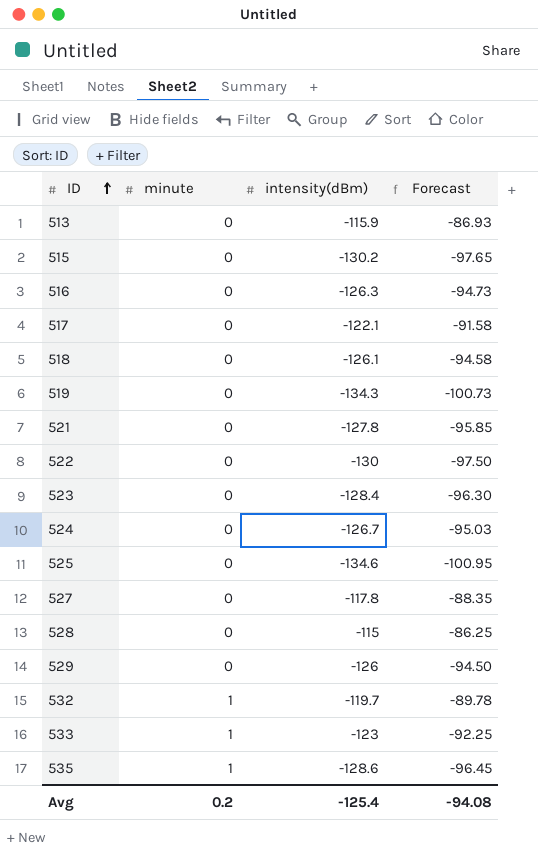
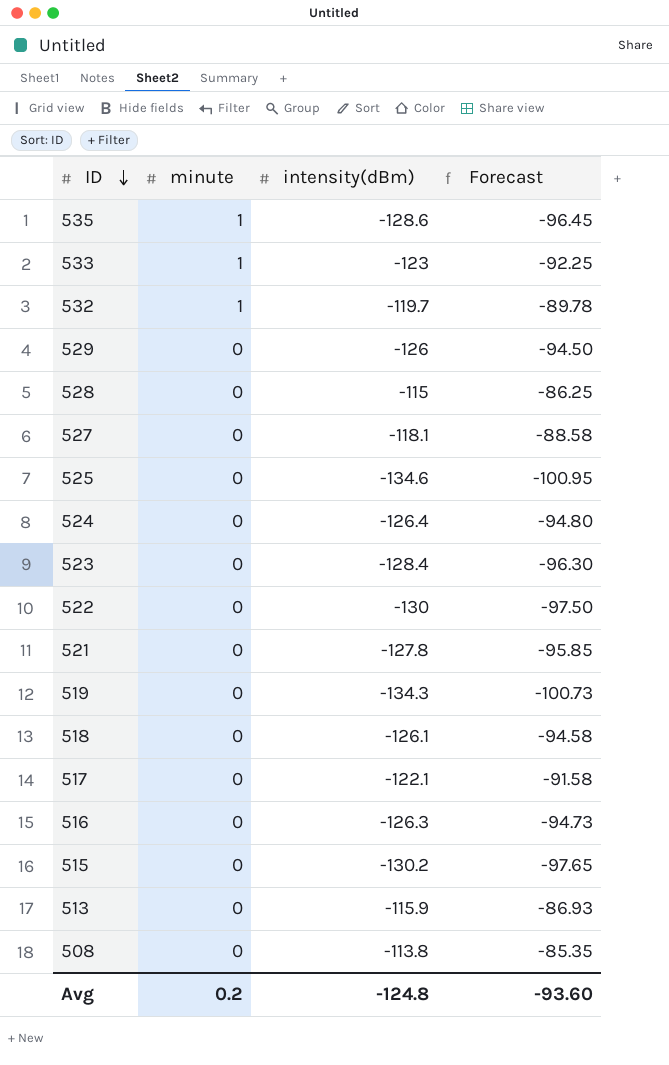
row order: ID ascending -> ID descending
527 | intensity(dBm): -117.8 -> -118.1
527 | Forecast: -88.35 -> -88.58
524 | intensity(dBm): -126.7 -> -126.4
524 | Forecast: -95.03 -> -94.80
row 508: none -> 0 | -113.8 | -85.35
Avg | intensity(dBm): -125.4 -> -124.8
Avg | Forecast: -94.08 -> -93.60

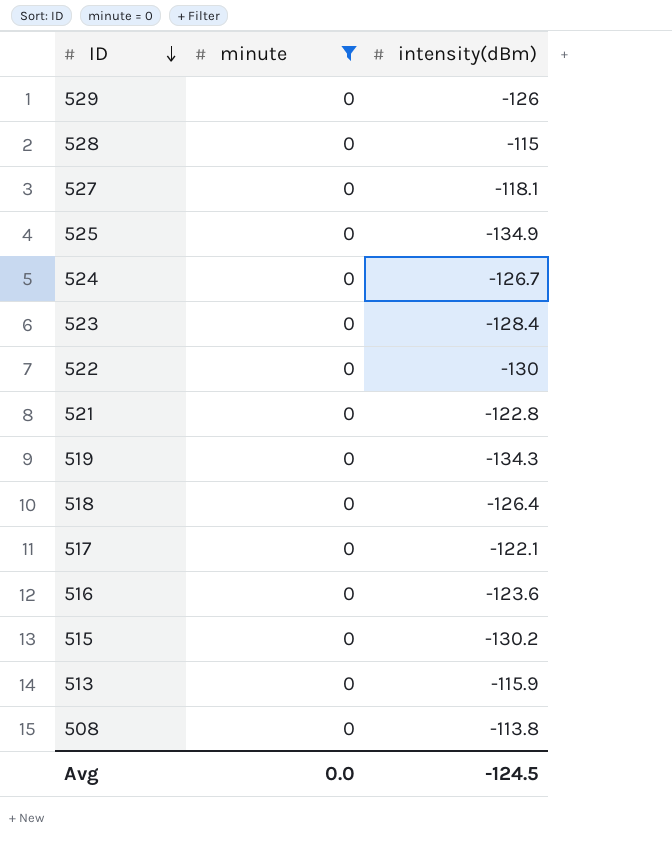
filter: none -> minute = 0
column Forecast | formula: [intensity(dBm)] * 0.75 -> none
525 | intensity(dBm): -134.6 -> -134.9
524 | intensity(dBm): -126.4 -> -126.7
521 | intensity(dBm): -127.8 -> -122.8
518 | intensity(dBm): -126.1 -> -126.4
516 | intensity(dBm): -126.3 -> -123.6
Avg | minute: 0.2 -> 0.0
Avg | intensity(dBm): -124.8 -> -124.5

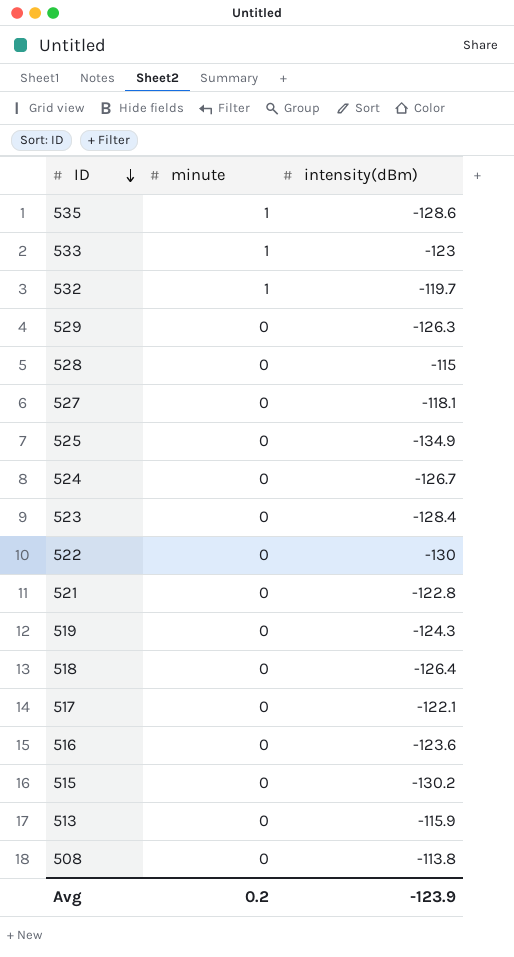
filter: minute = 0 -> none
529 | intensity(dBm): -126 -> -126.3
519 | intensity(dBm): -134.3 -> -124.3
Avg | minute: 0.0 -> 0.2
Avg | intensity(dBm): -124.5 -> -123.9

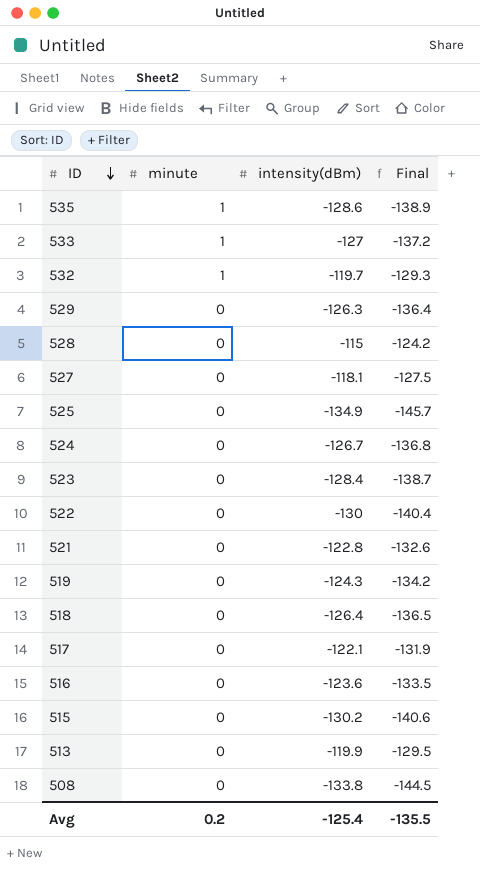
column Final | formula: none -> [intensity(dBm)] * 1.08
533 | intensity(dBm): -123 -> -127
513 | intensity(dBm): -115.9 -> -119.9
508 | intensity(dBm): -113.8 -> -133.8
Avg | intensity(dBm): -123.9 -> -125.4

